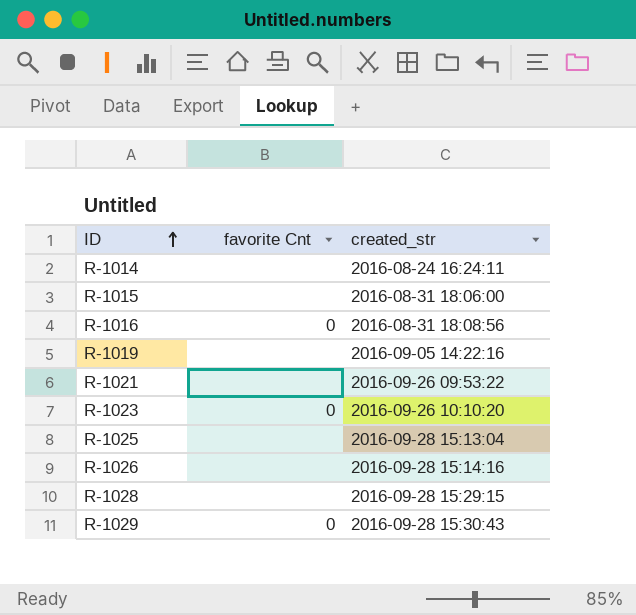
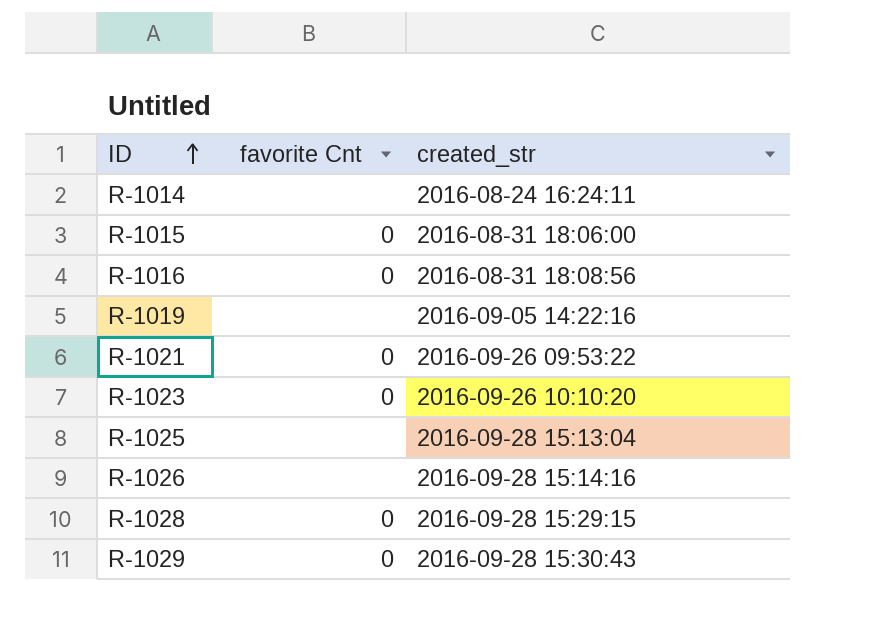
R-1015 | favorite Cnt: none -> 0
R-1021 | favorite Cnt: none -> 0
R-1028 | favorite Cnt: none -> 0

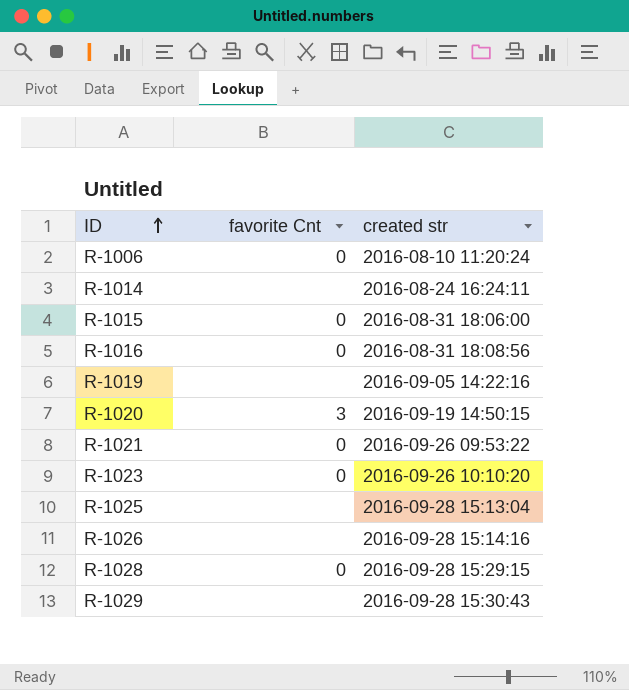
column name: created_str -> created str
row R-1006: none -> 0 | 2016-08-10 11:20:24
row R-1020: none -> 3 | 2016-09-19 14:50:15
R-1029 | favorite Cnt: 0 -> none

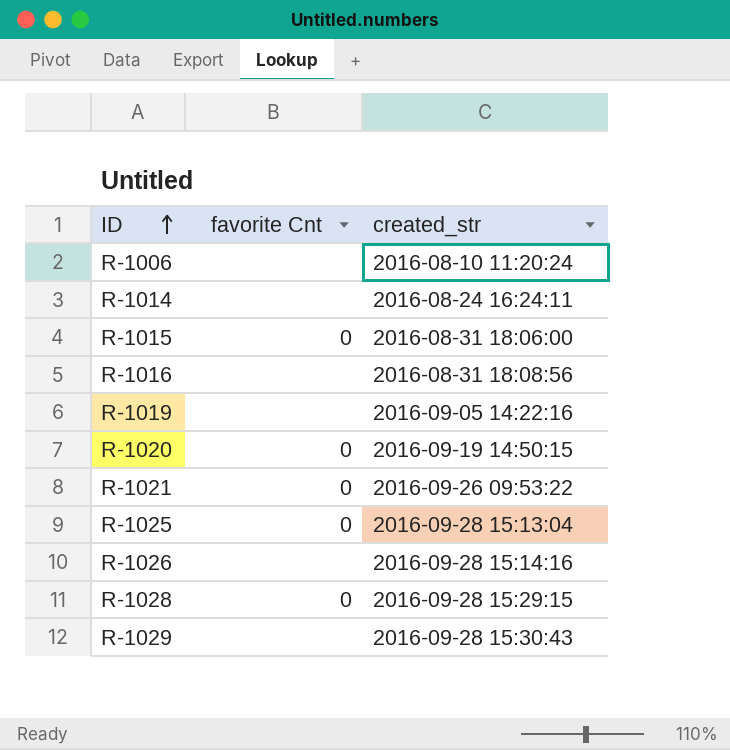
column name: created str -> created_str
row R-1023: 0 | 2016-09-26 10:10:20 -> none
R-1006 | favorite Cnt: 0 -> none
R-1016 | favorite Cnt: 0 -> none
R-1020 | favorite Cnt: 3 -> 0
R-1025 | favorite Cnt: none -> 0

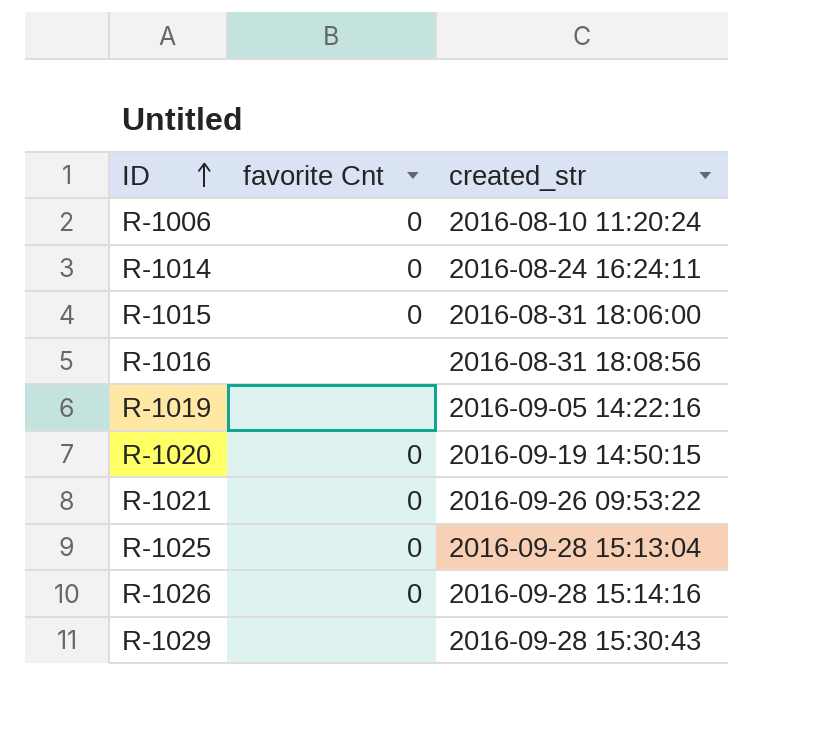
row R-1028: 0 | 2016-09-28 15:29:15 -> none
R-1006 | favorite Cnt: none -> 0
R-1014 | favorite Cnt: none -> 0
R-1026 | favorite Cnt: none -> 0

